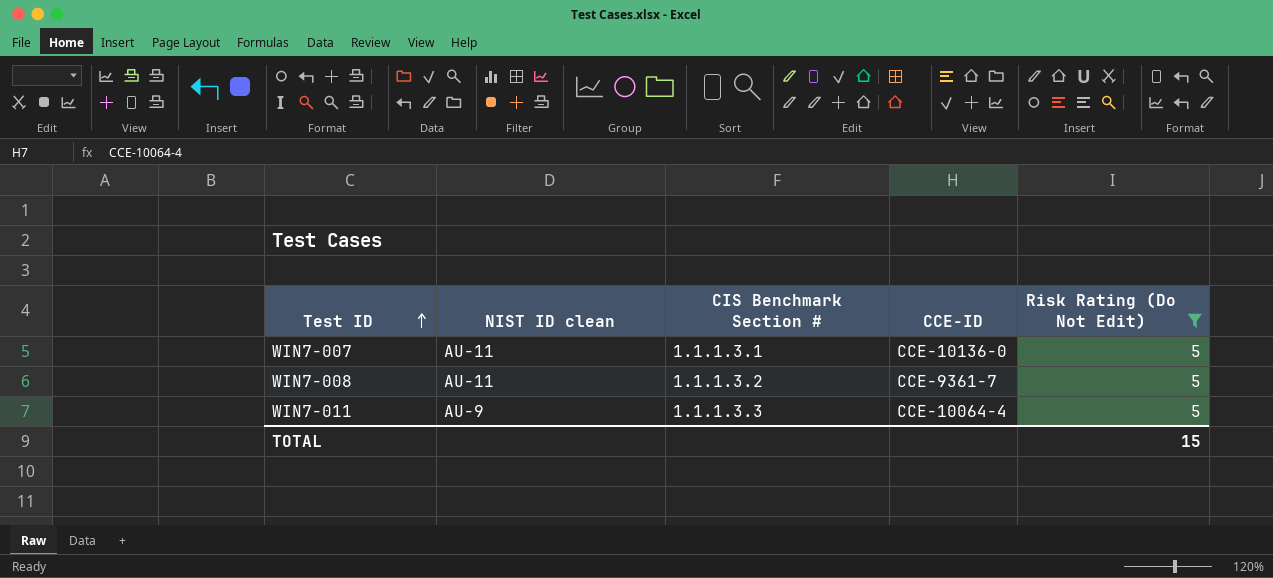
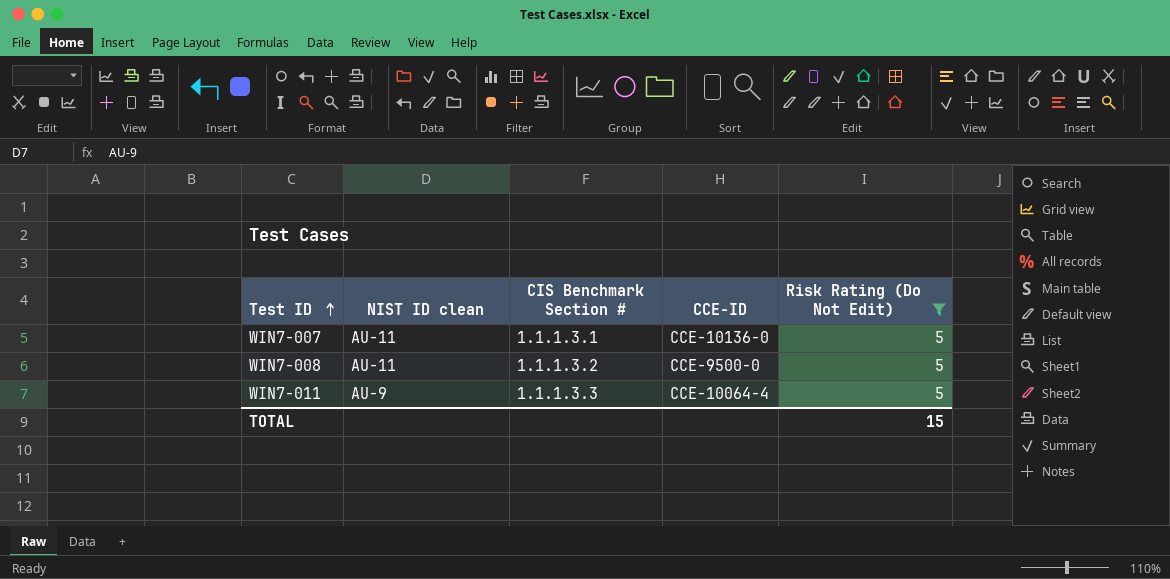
WIN7-008 | CCE-ID: CCE-9361-7 -> CCE-9500-0

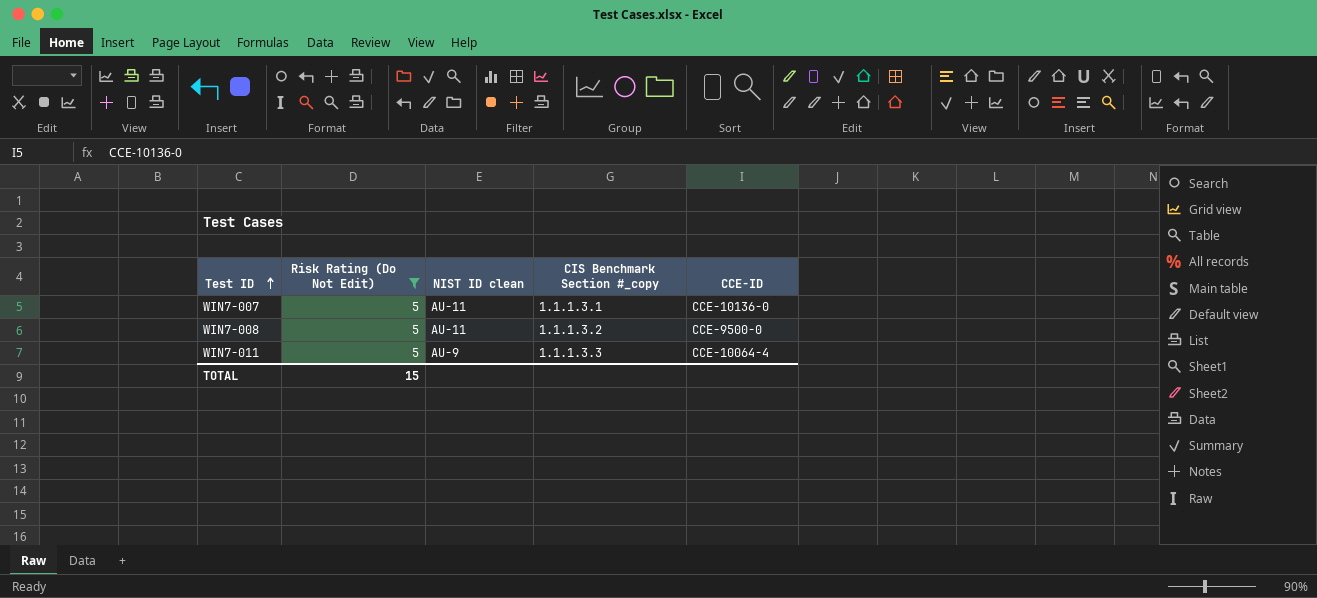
column Risk Rating (Do Not Edit) | position: 5 -> 2
column name: CIS Benchmark Section # -> CIS Benchmark Section #_copy

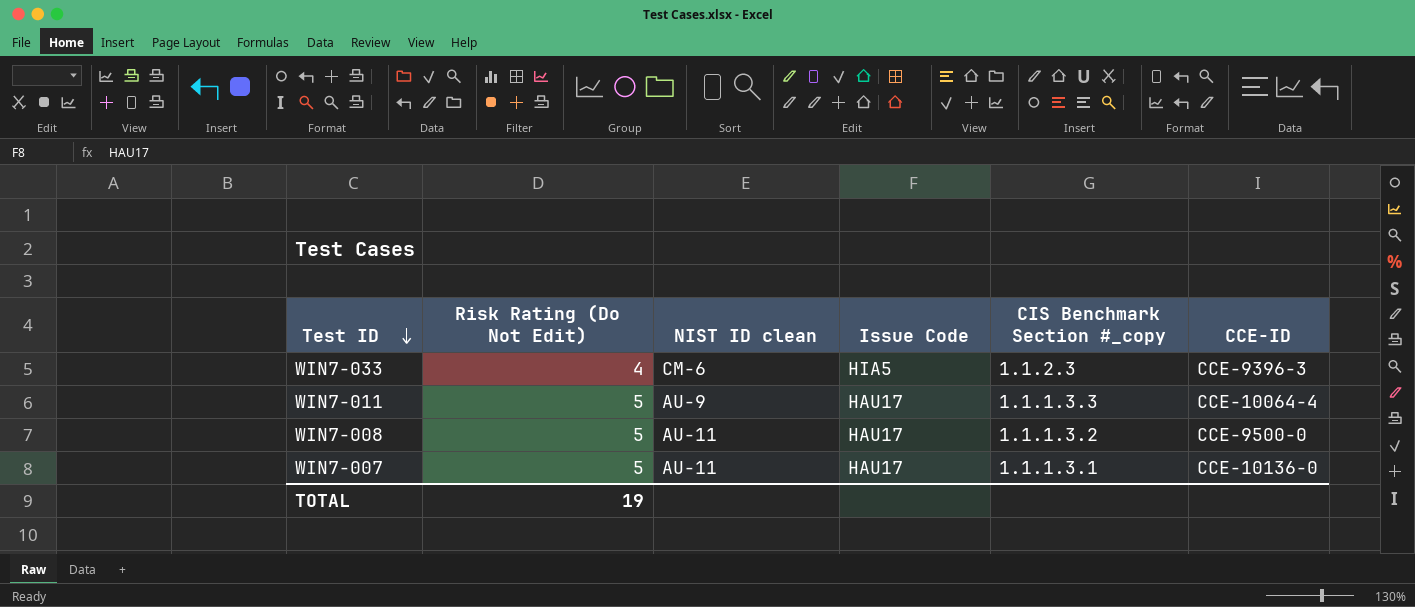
filter: Risk Rating (Do Not Edit) = 5 -> none
row order: Test ID ascending -> Test ID descending
column Issue Code | position: none -> 4
TOTAL | Risk Rating (Do Not Edit): 15 -> 19

